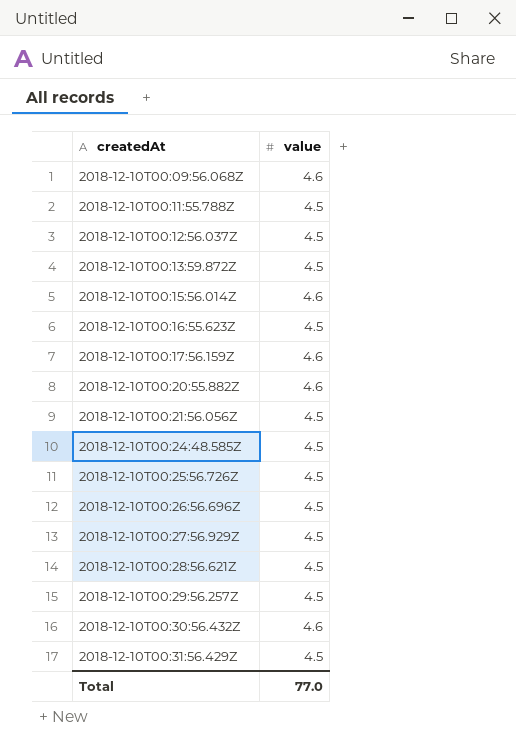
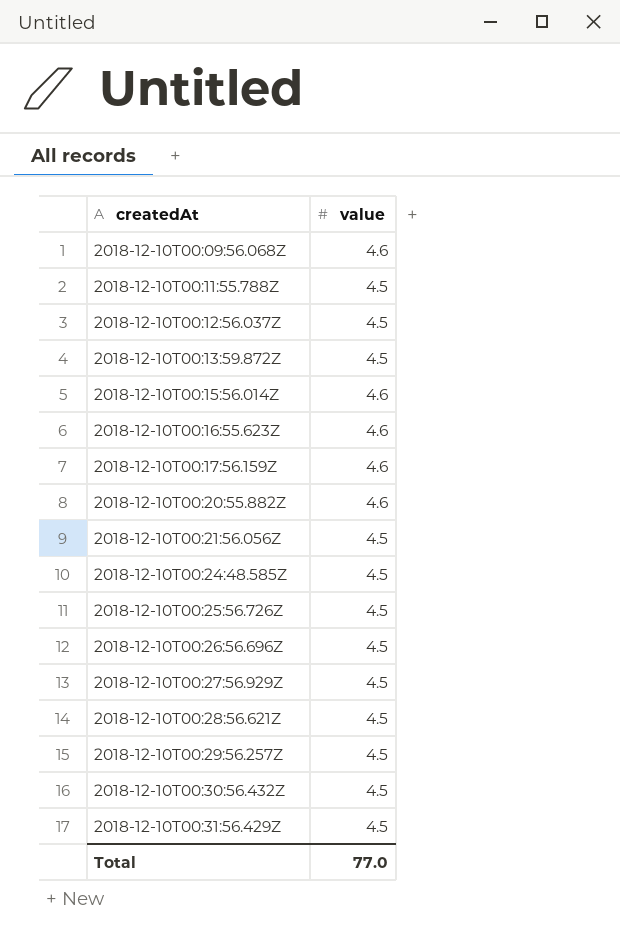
2018-12-10T00:16:55.623Z | value: 4.5 -> 4.6
2018-12-10T00:30:56.432Z | value: 4.6 -> 4.5

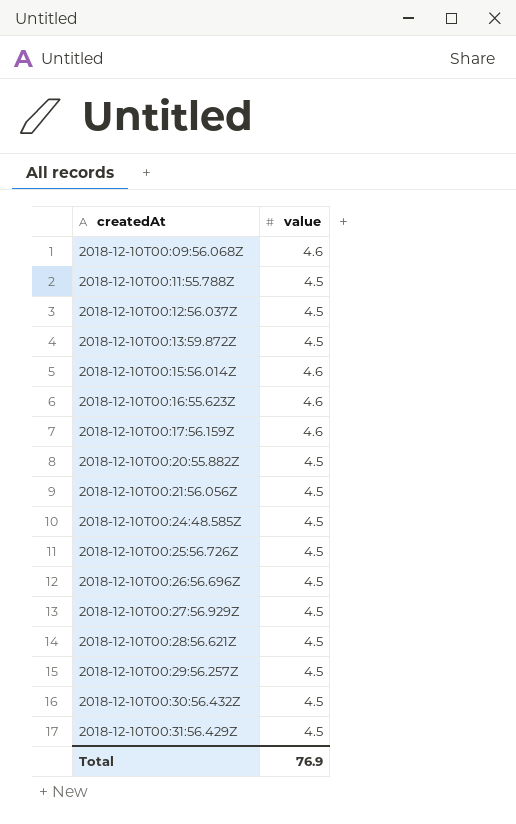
2018-12-10T00:20:55.882Z | value: 4.6 -> 4.5
Total | value: 77.0 -> 76.9

